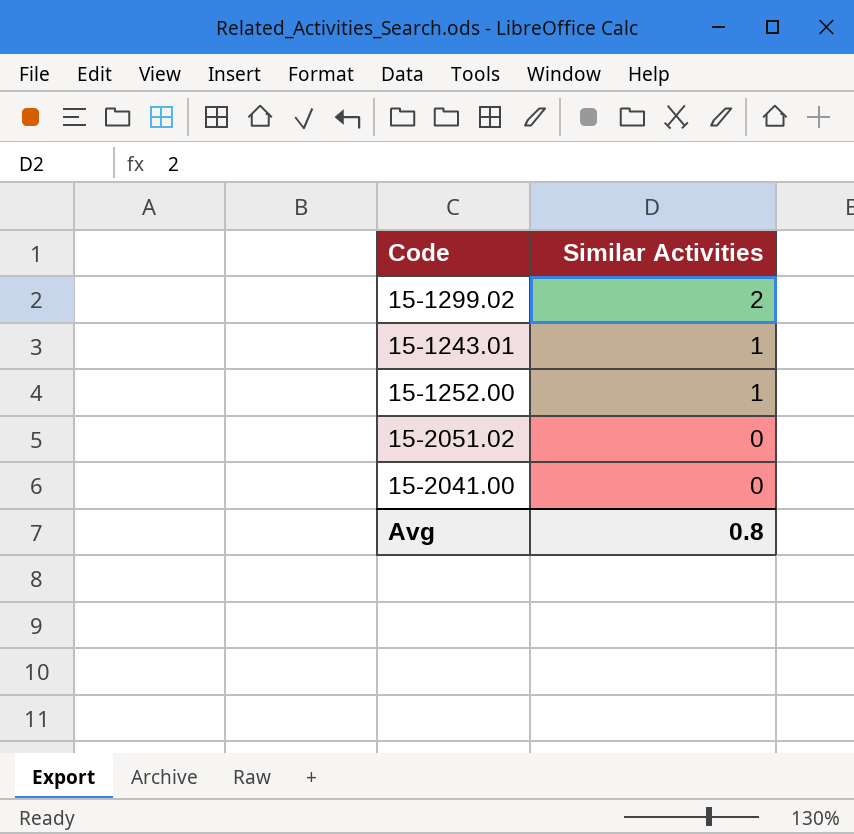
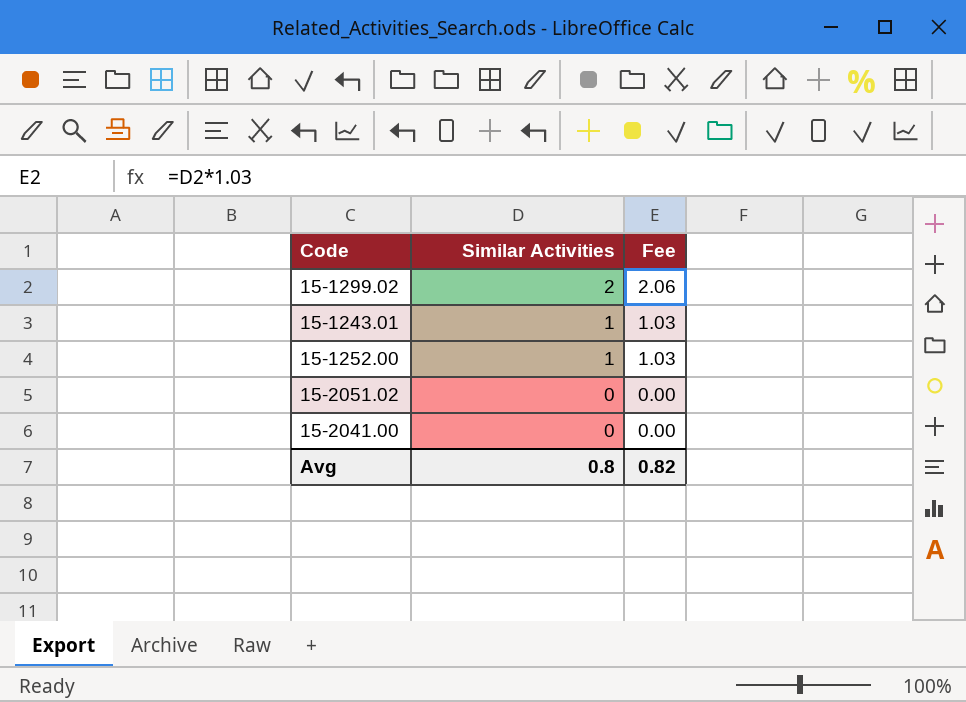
column Fee | formula: none -> [Similar Activities] * 1.03

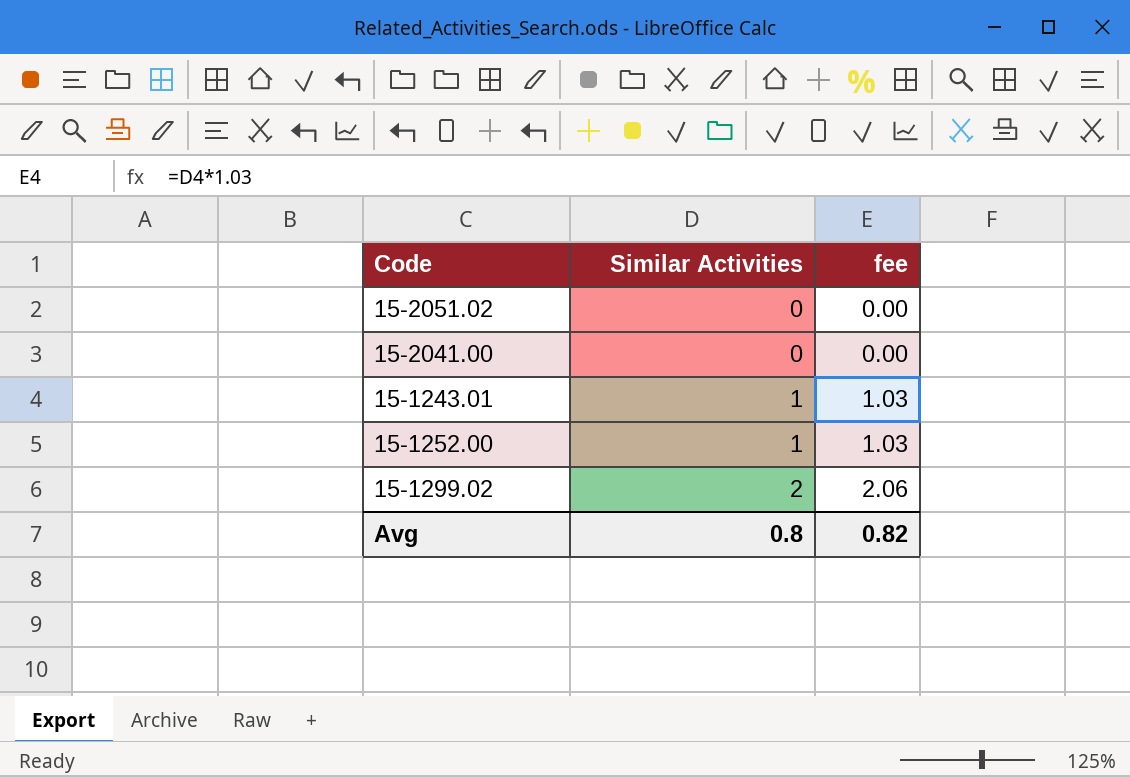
row order: Similar Activities descending -> Similar Activities ascending
column name: Fee -> fee

